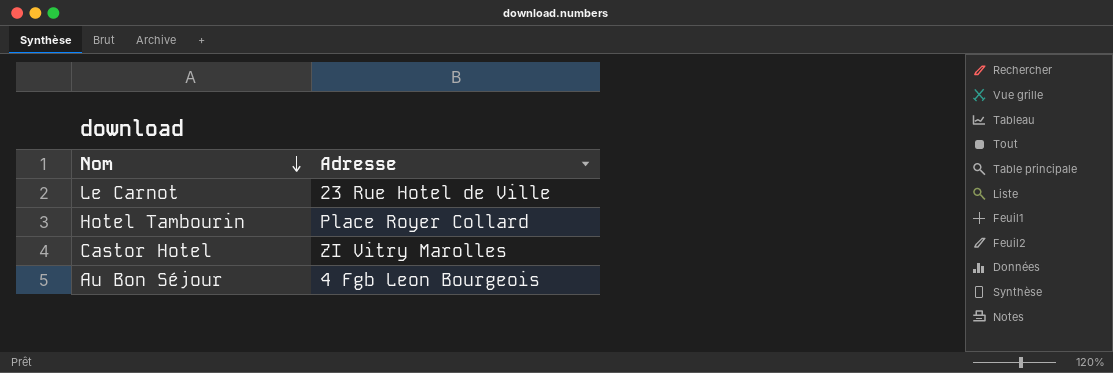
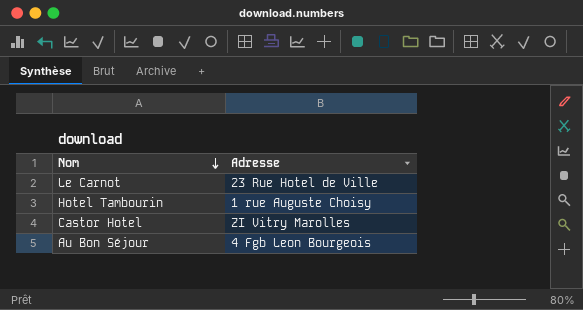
Hotel Tambourin | Adresse: Place Royer Collard -> 1 rue Auguste Choisy

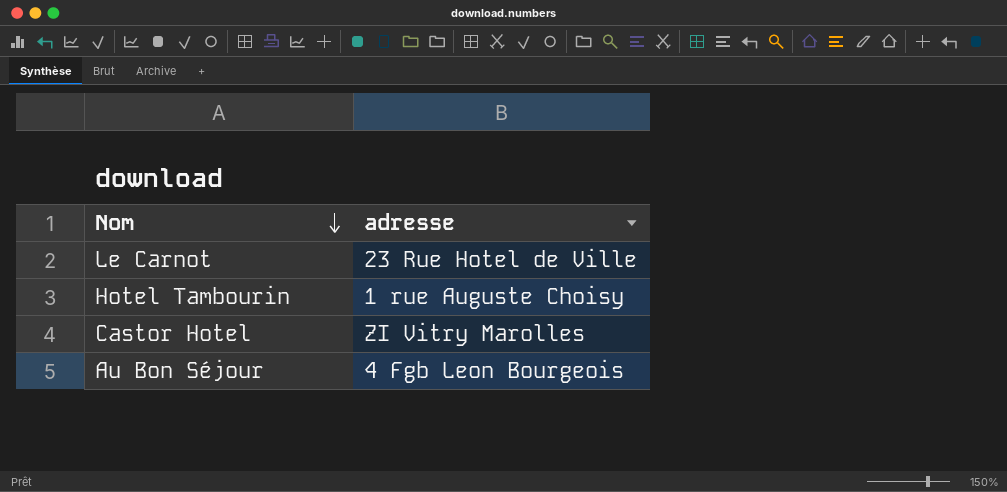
column name: Adresse -> adresse

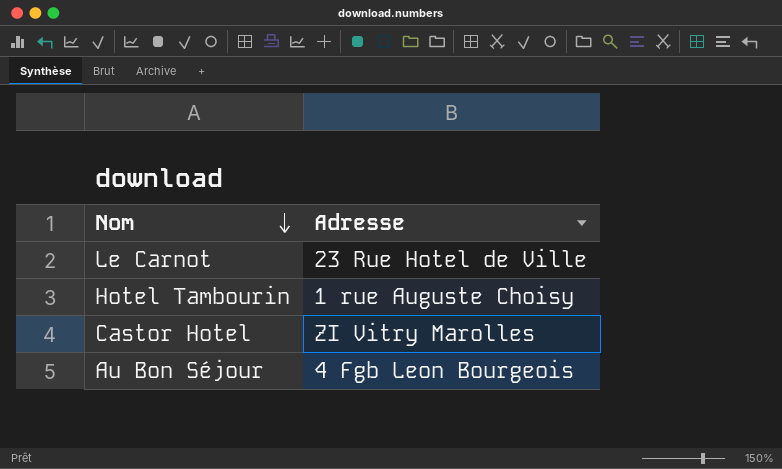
column name: adresse -> Adresse

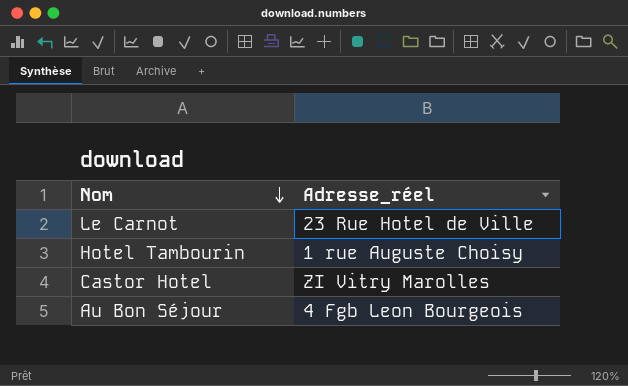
column name: Adresse -> Adresse_réel

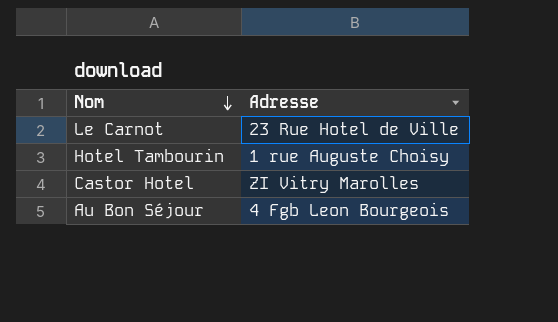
column name: Adresse_réel -> Adresse

